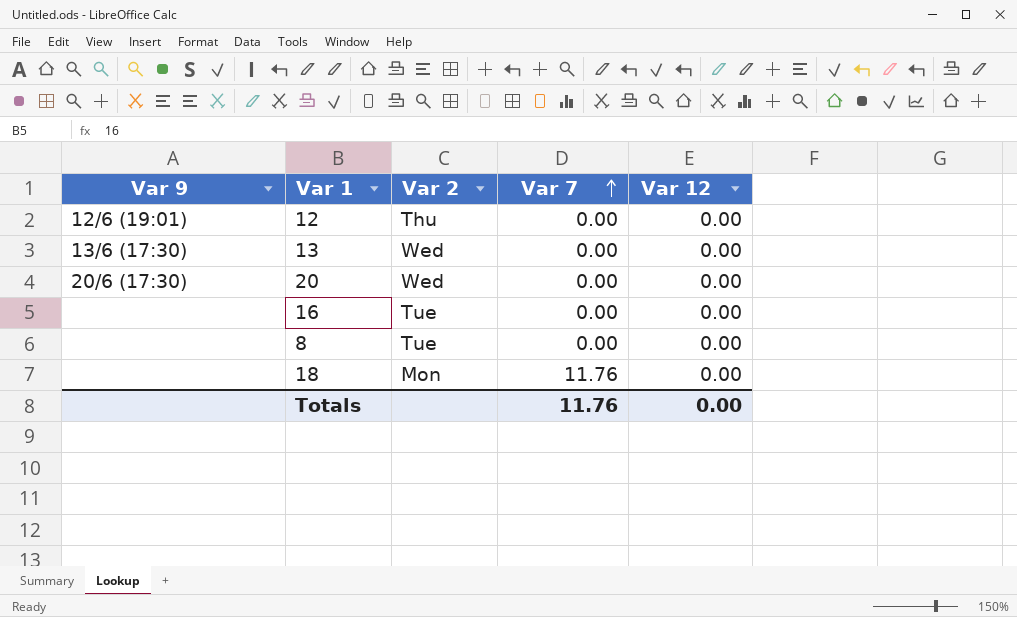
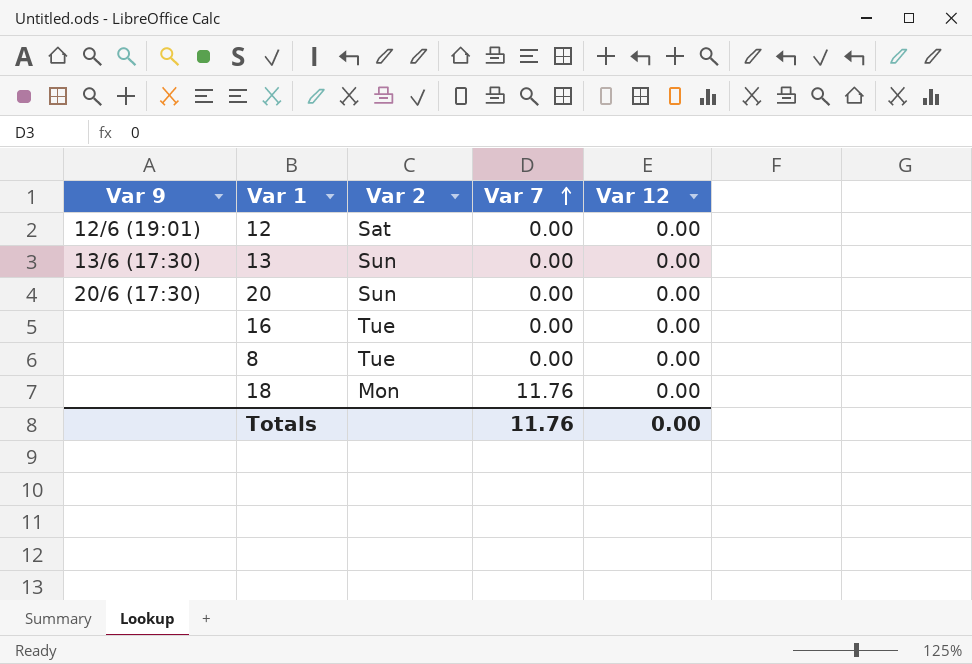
12 | Var 2: Thu -> Sat
13 | Var 2: Wed -> Sun
20 | Var 2: Wed -> Sun

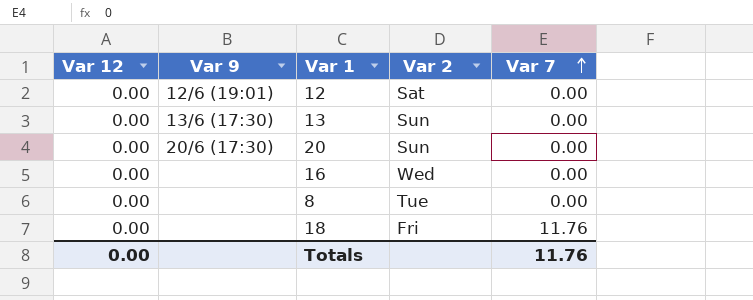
column Var 12 | position: 5 -> 1
16 | Var 2: Tue -> Wed
18 | Var 2: Mon -> Fri

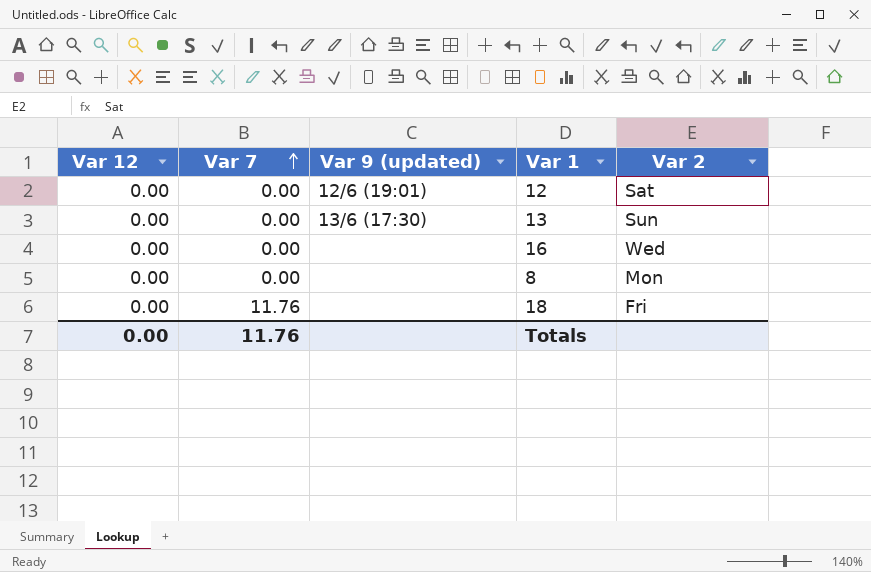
column Var 7 | position: 5 -> 2
column name: Var 9 -> Var 9 (updated)
row 20: 0.00 | 20/6 (17:30) | Sun | 0.00 -> none
8 | Var 2: Tue -> Mon

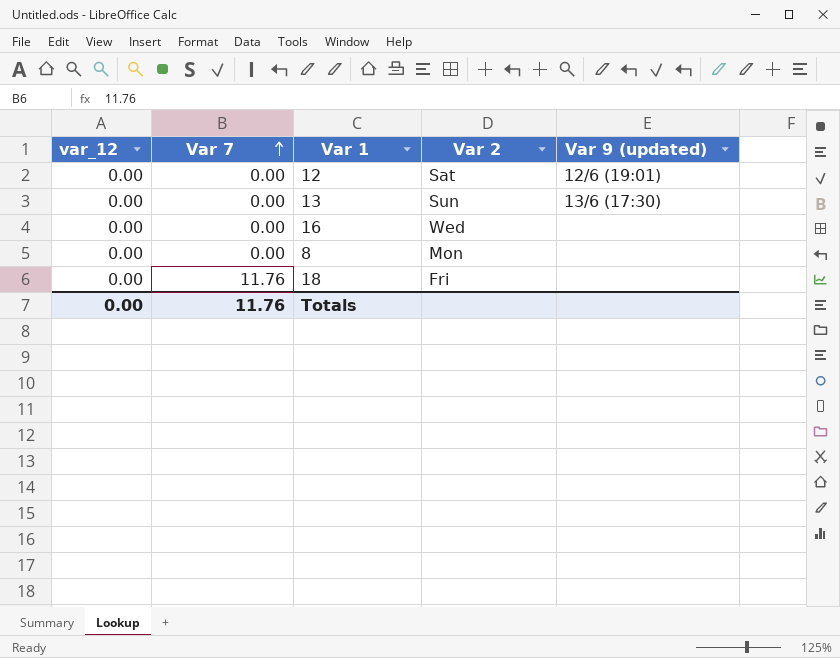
column name: Var 12 -> var_12
column Var 9 (updated) | position: 3 -> 5

